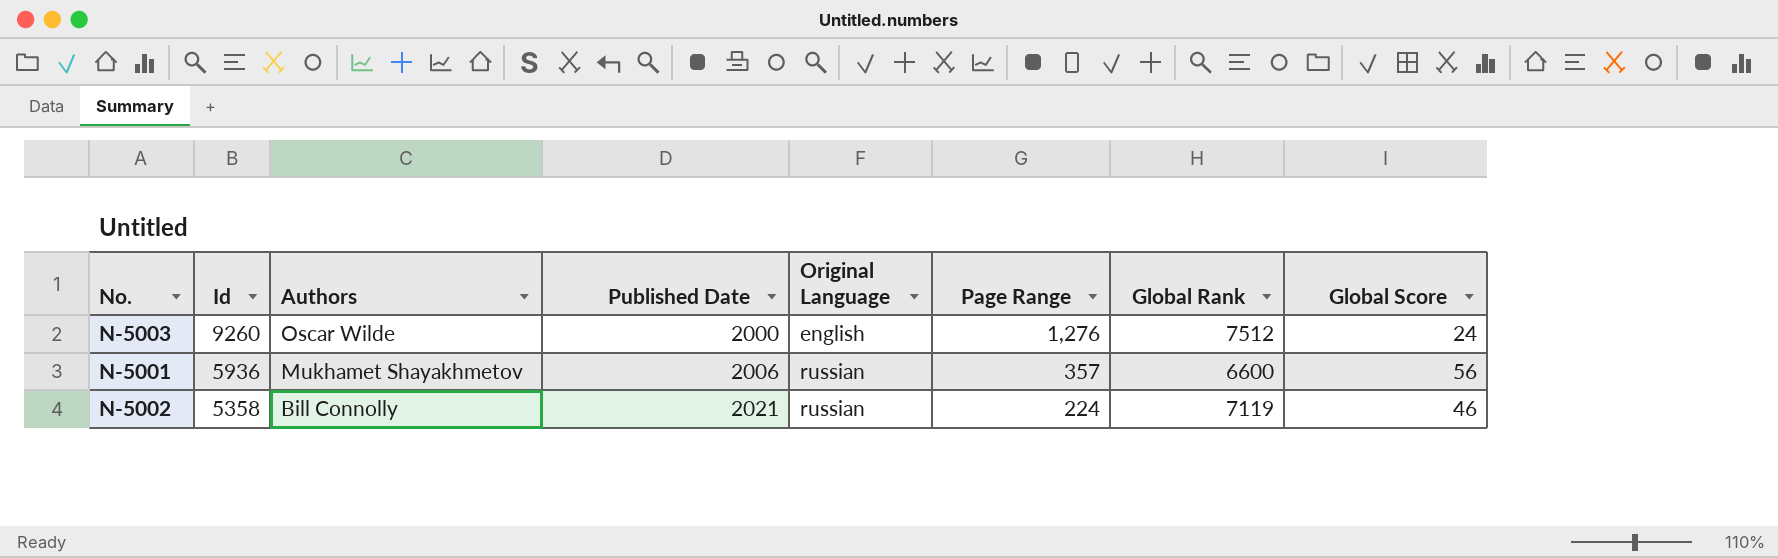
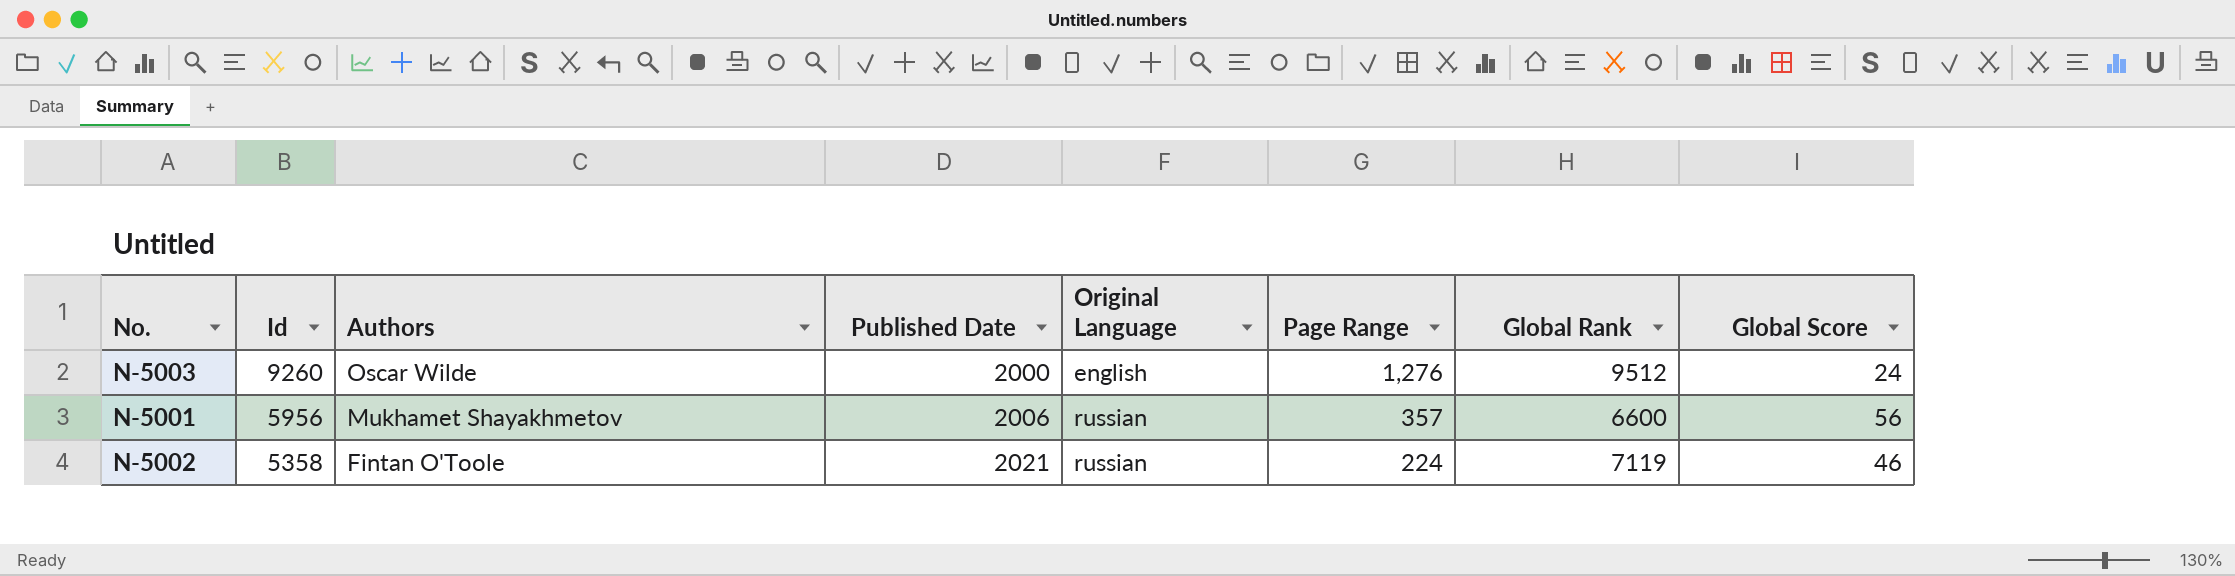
N-5003 | Global Rank: 7512 -> 9512
N-5001 | Id: 5936 -> 5956
N-5002 | Authors: Bill Connolly -> Fintan O'Toole

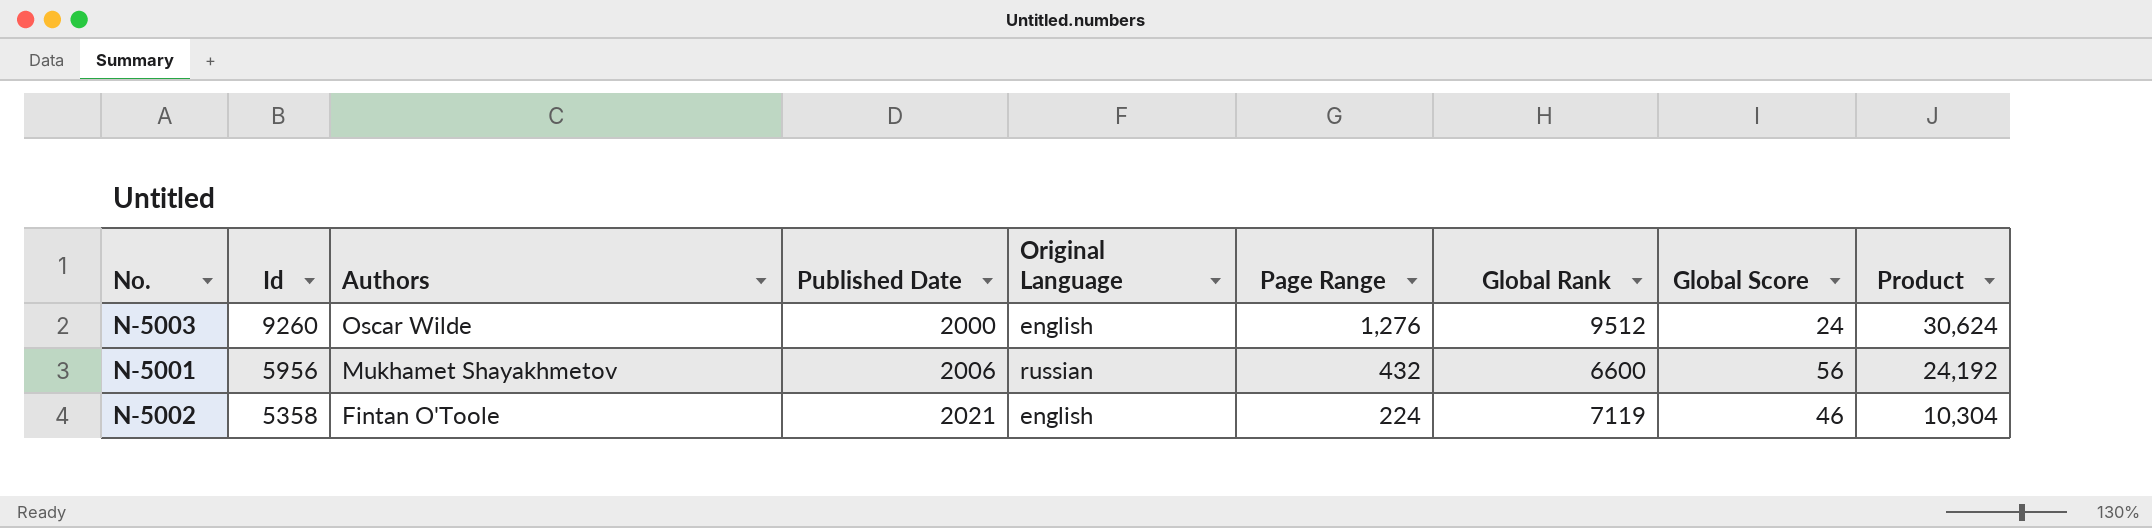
column Product | formula: none -> [Page Range] * [Global Score]
N-5001 | Page Range: 357 -> 432
N-5002 | Original Language: russian -> english

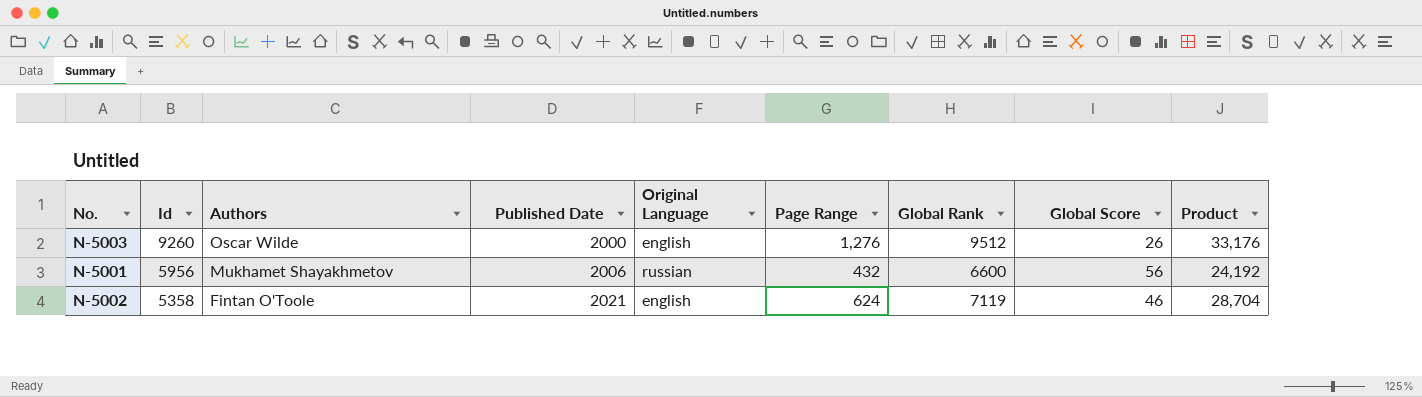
N-5003 | Global Score: 24 -> 26
N-5003 | Product: 30,624 -> 33,176
N-5002 | Page Range: 224 -> 624
N-5002 | Product: 10,304 -> 28,704

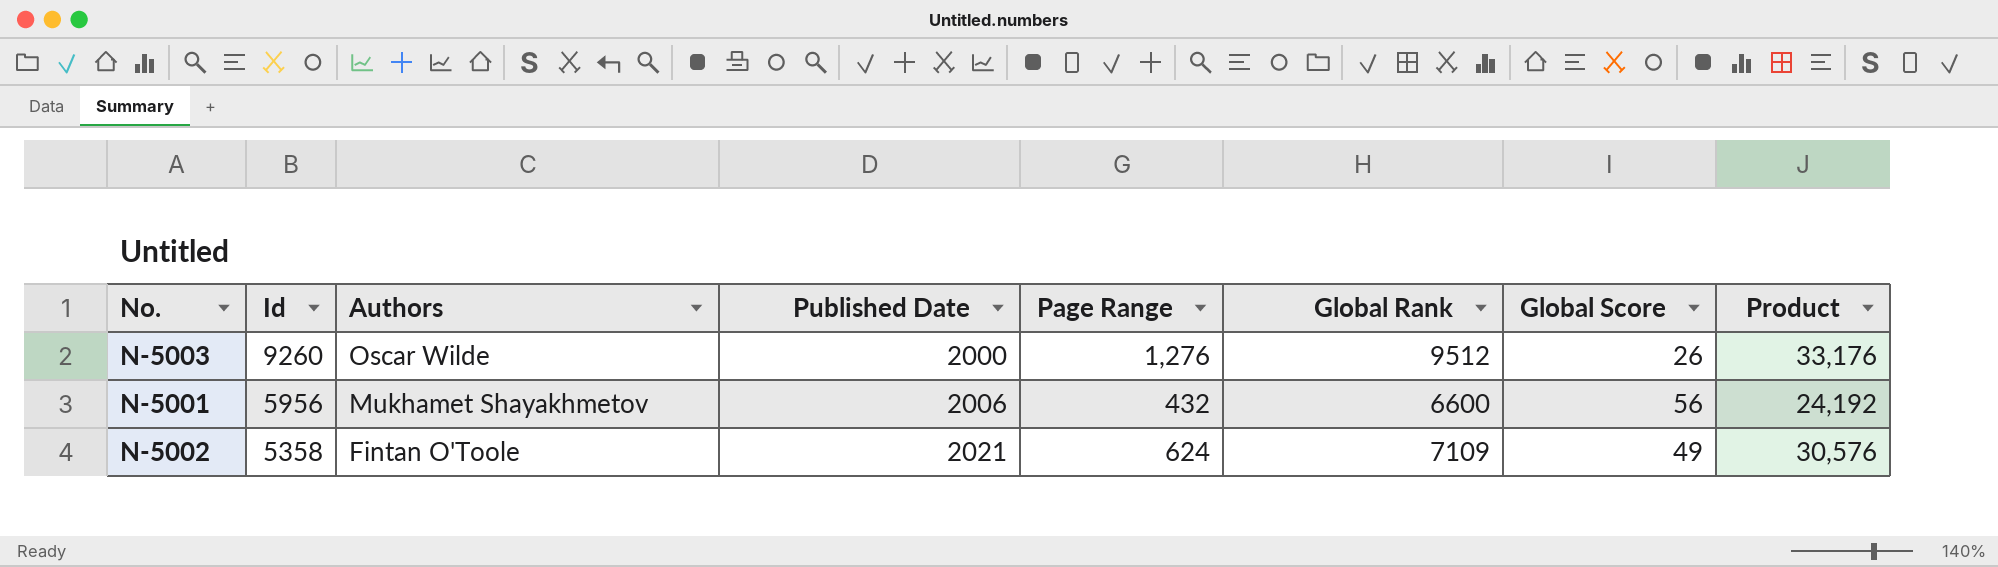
column Original Language | position: 5 -> none
N-5002 | Global Rank: 7119 -> 7109
N-5002 | Global Score: 46 -> 49
N-5002 | Product: 28,704 -> 30,576

